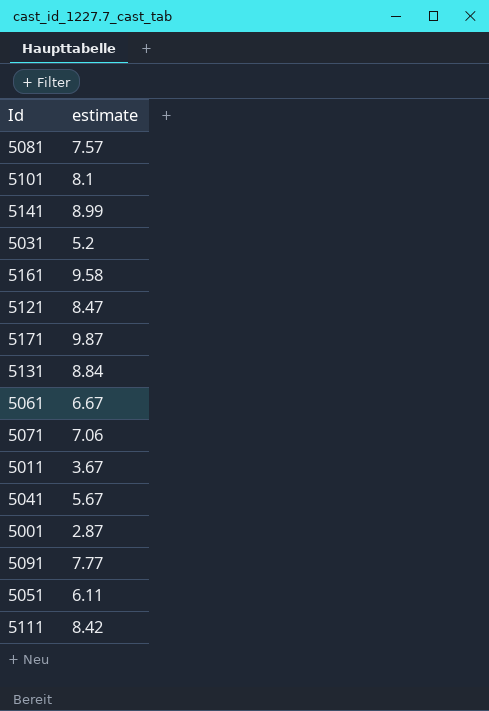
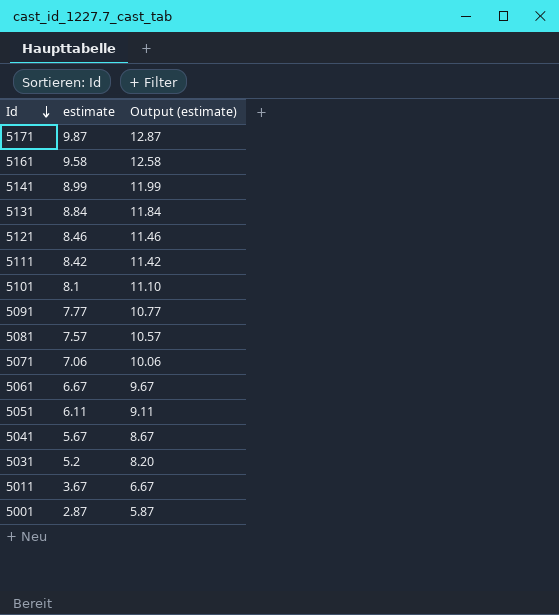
row order: none -> Id descending
column Output (estimate) | formula: none -> [estimate] + 3
5121 | estimate: 8.47 -> 8.46

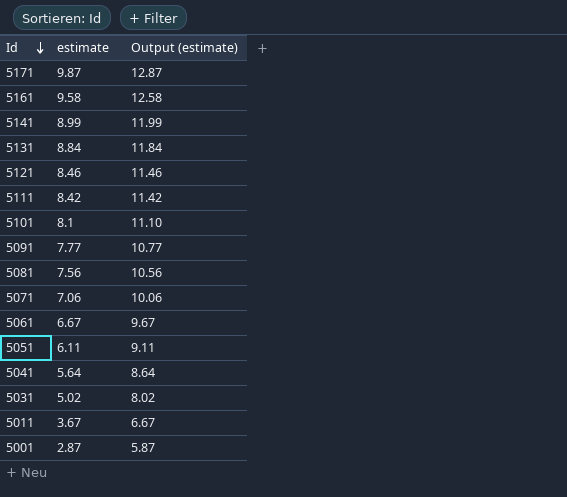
5081 | estimate: 7.57 -> 7.56
5081 | Output (estimate): 10.57 -> 10.56
5041 | estimate: 5.67 -> 5.64
5041 | Output (estimate): 8.67 -> 8.64
5031 | estimate: 5.2 -> 5.02
5031 | Output (estimate): 8.20 -> 8.02

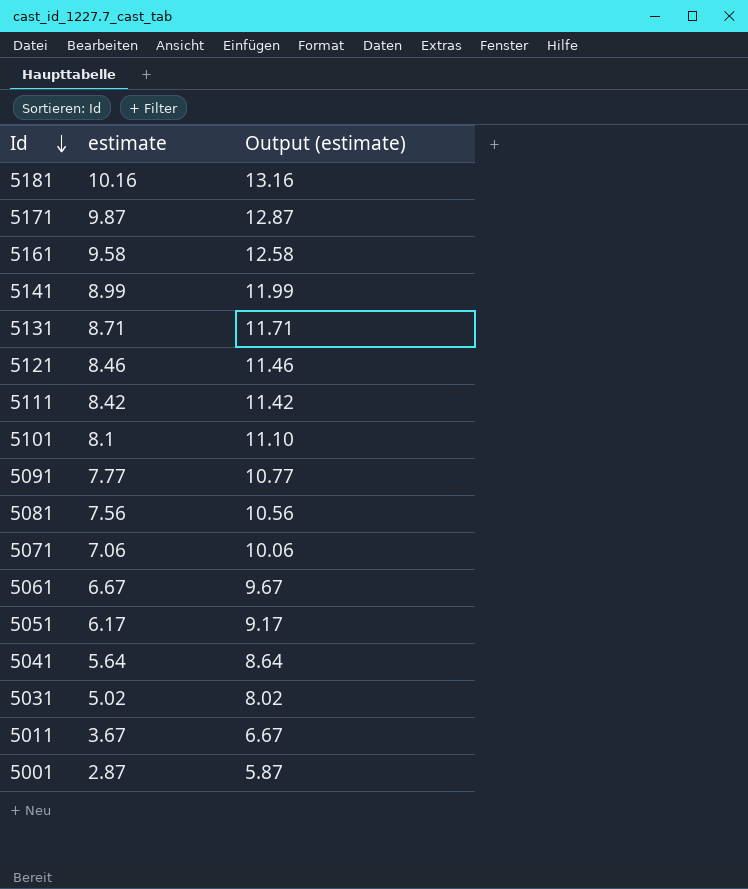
row 5181: none -> 10.16 | 13.16
5131 | estimate: 8.84 -> 8.71
5131 | Output (estimate): 11.84 -> 11.71
5051 | estimate: 6.11 -> 6.17
5051 | Output (estimate): 9.11 -> 9.17

